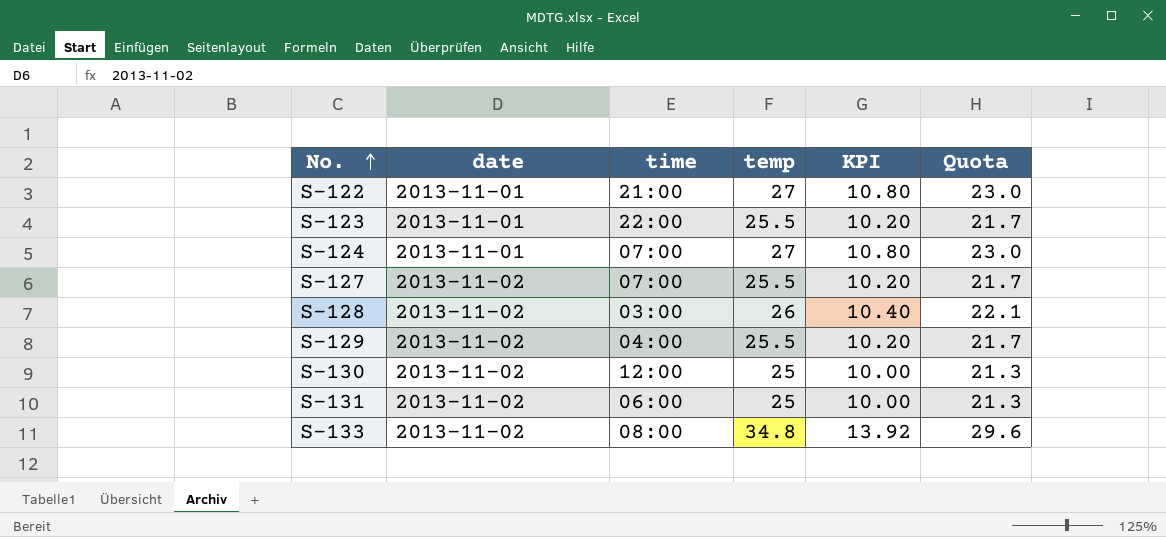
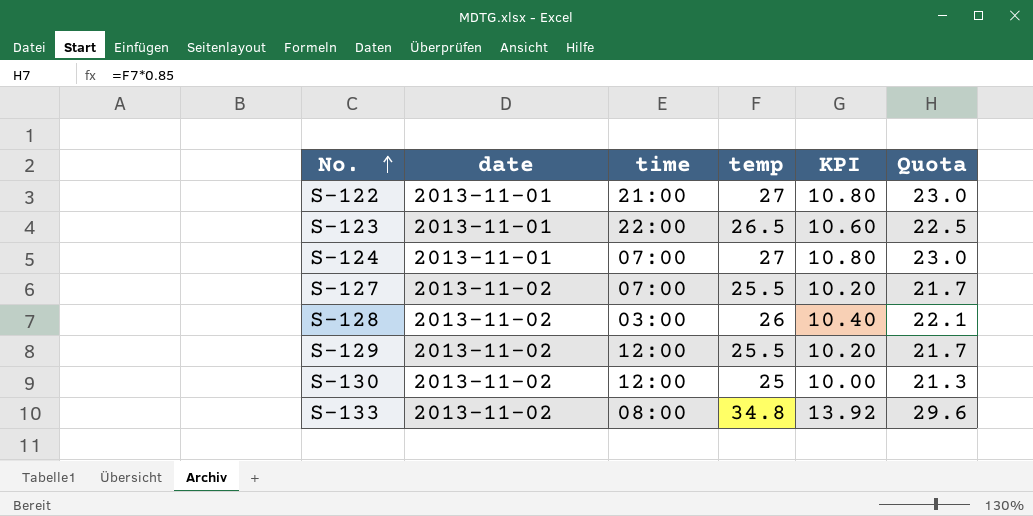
row S-131: 2013-11-02 | 06:00 | 25 | 10.00 | 21.3 -> none
S-123 | temp: 25.5 -> 26.5
S-123 | KPI: 10.20 -> 10.60
S-123 | Quota: 21.7 -> 22.5
S-129 | time: 04:00 -> 12:00

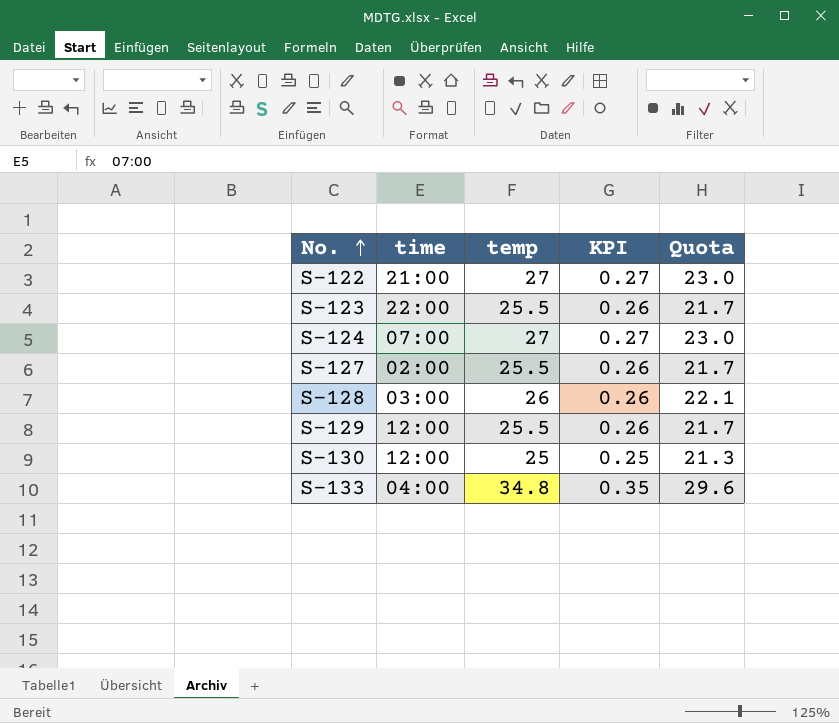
column date | position: 2 -> none
column KPI | formula: [temp] * 0.4 -> [temp] * 0.01
S-123 | temp: 26.5 -> 25.5
S-123 | Quota: 22.5 -> 21.7
S-127 | time: 07:00 -> 02:00
S-133 | time: 08:00 -> 04:00

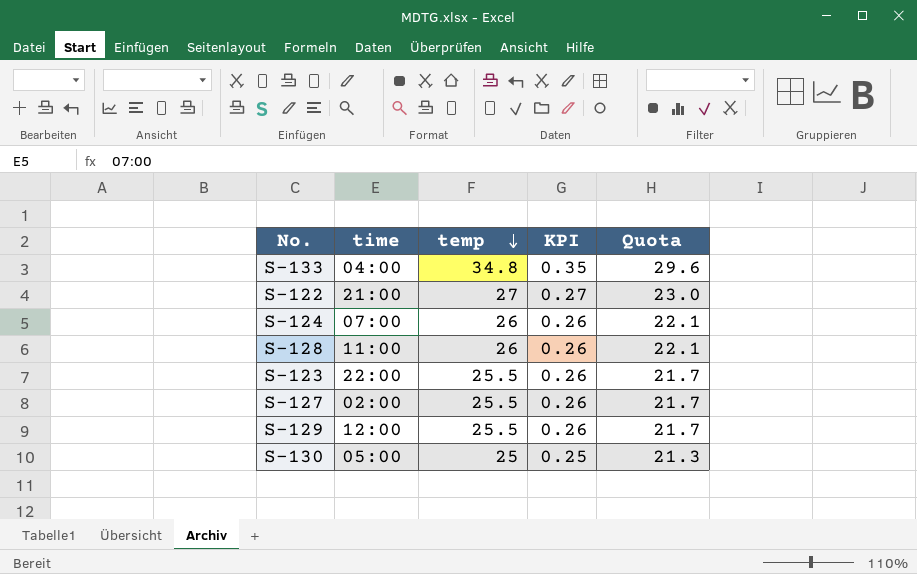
row order: No. ascending -> temp descending
S-124 | temp: 27 -> 26
S-124 | KPI: 0.27 -> 0.26
S-124 | Quota: 23.0 -> 22.1
S-128 | time: 03:00 -> 11:00
S-130 | time: 12:00 -> 05:00

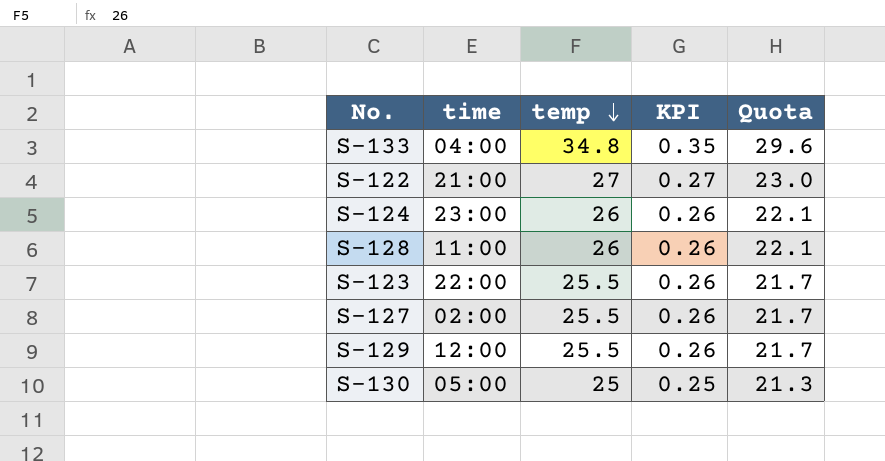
S-124 | time: 07:00 -> 23:00

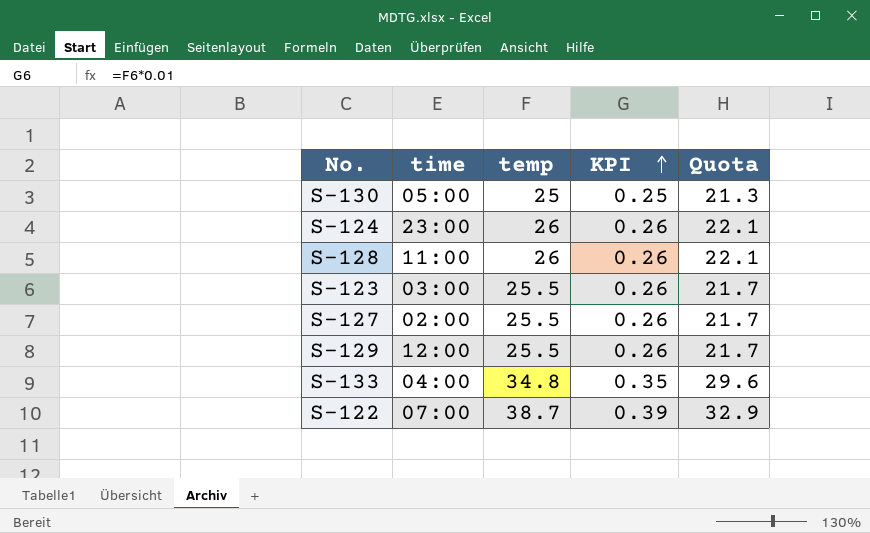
row order: temp descending -> KPI ascending
S-123 | time: 22:00 -> 03:00
S-122 | time: 21:00 -> 07:00
S-122 | temp: 27 -> 38.7
S-122 | KPI: 0.27 -> 0.39
S-122 | Quota: 23.0 -> 32.9

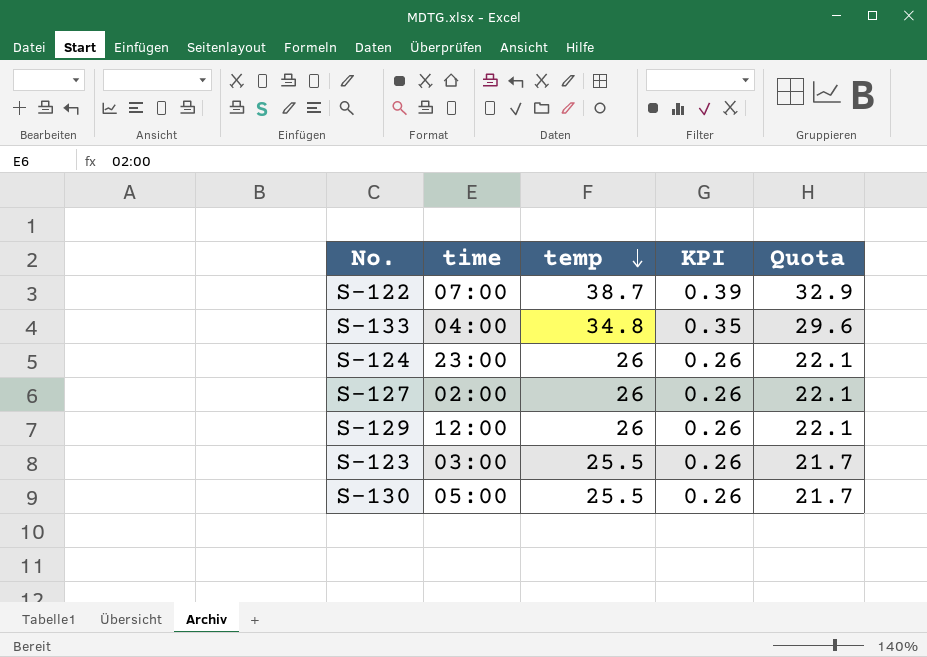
row order: KPI ascending -> temp descending
row S-128: 11:00 | 26 | 0.26 | 22.1 -> none
S-127 | temp: 25.5 -> 26
S-127 | Quota: 21.7 -> 22.1
S-129 | temp: 25.5 -> 26
S-129 | Quota: 21.7 -> 22.1
S-130 | temp: 25 -> 25.5
S-130 | KPI: 0.25 -> 0.26
S-130 | Quota: 21.3 -> 21.7

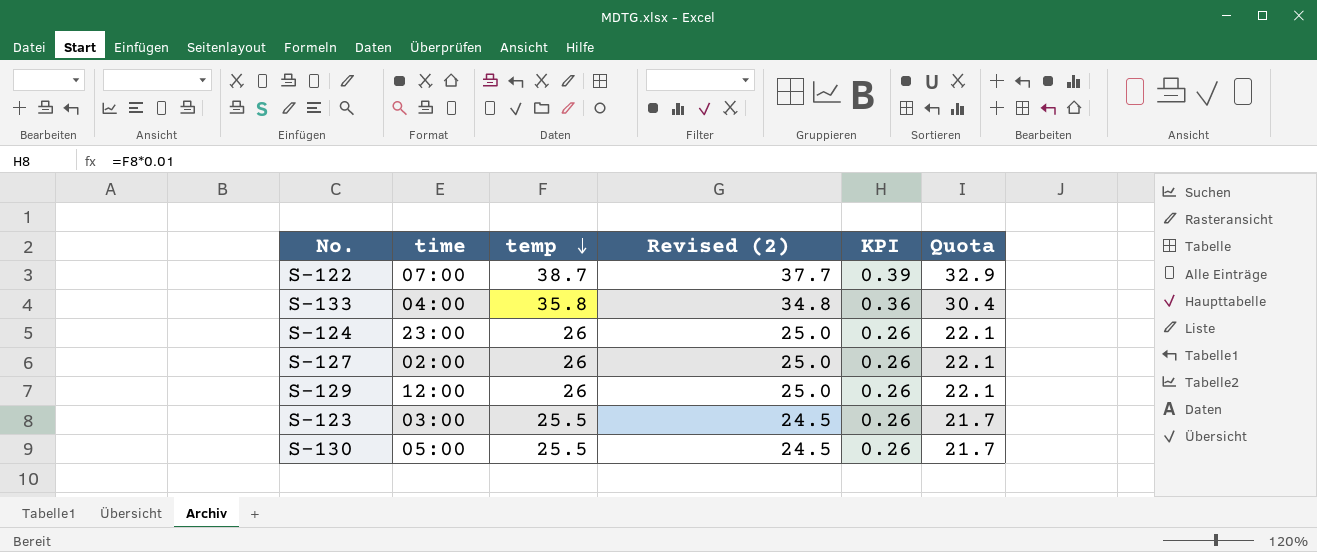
column Revised (2) | formula: none -> [temp] - 1
S-133 | temp: 34.8 -> 35.8
S-133 | KPI: 0.35 -> 0.36
S-133 | Quota: 29.6 -> 30.4

